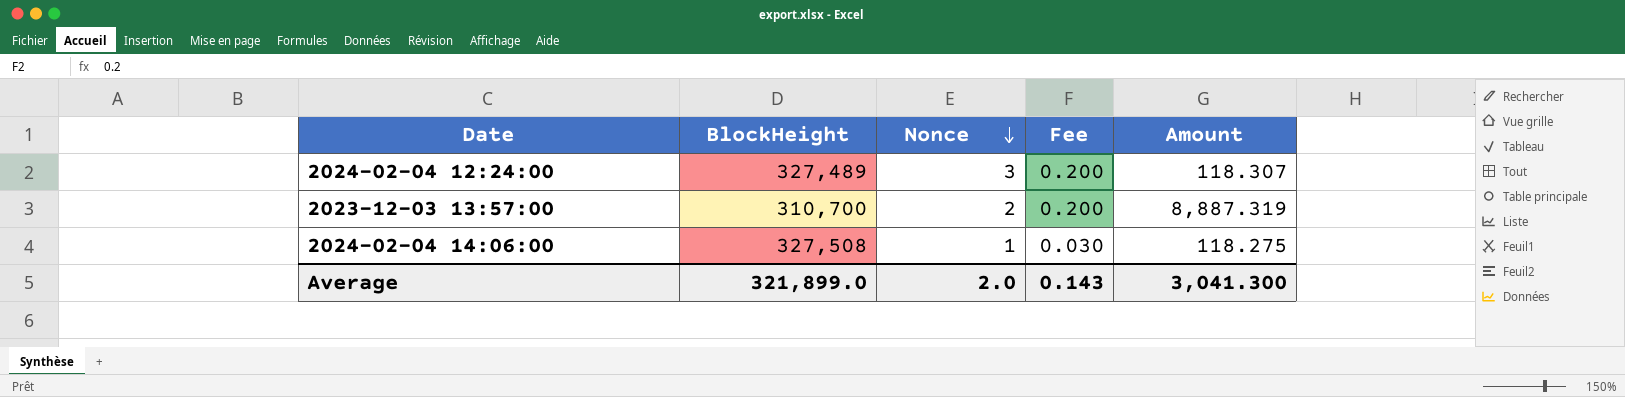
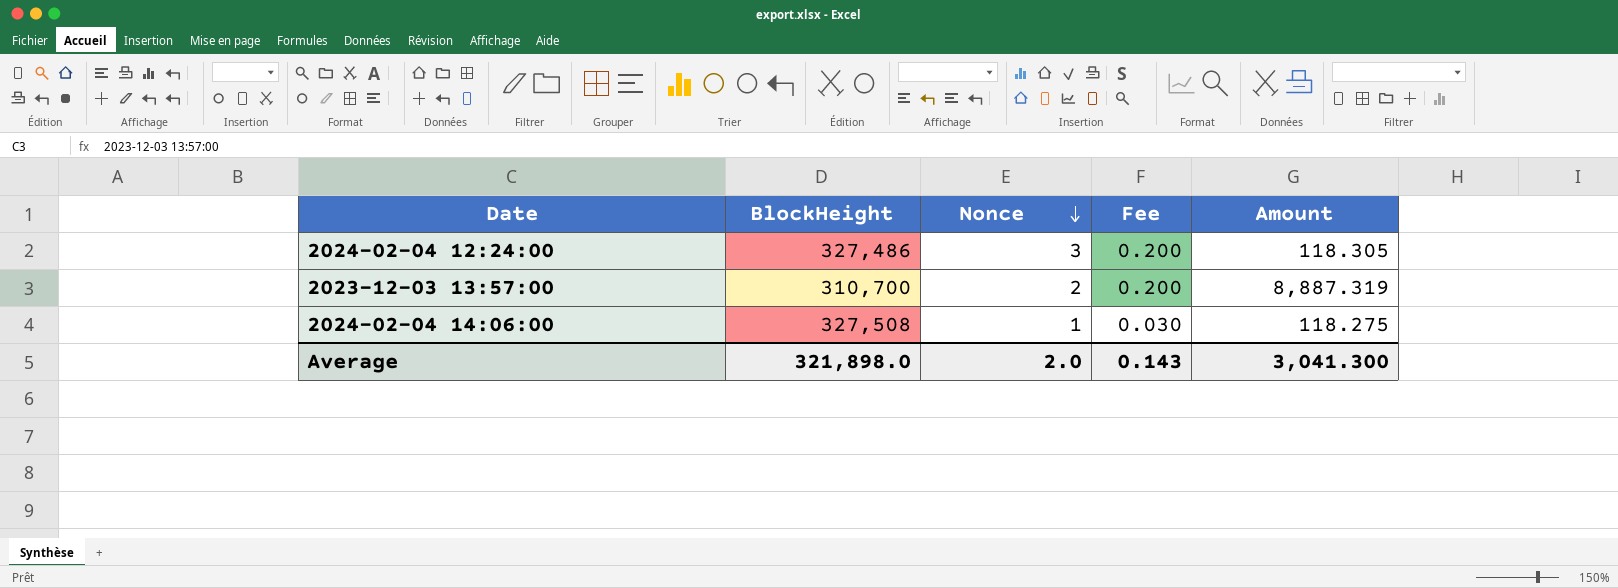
2024-02-04 12:24:00 | BlockHeight: 327,489 -> 327,486
2024-02-04 12:24:00 | Amount: 118.307 -> 118.305
Average | BlockHeight: 321,899.0 -> 321,898.0

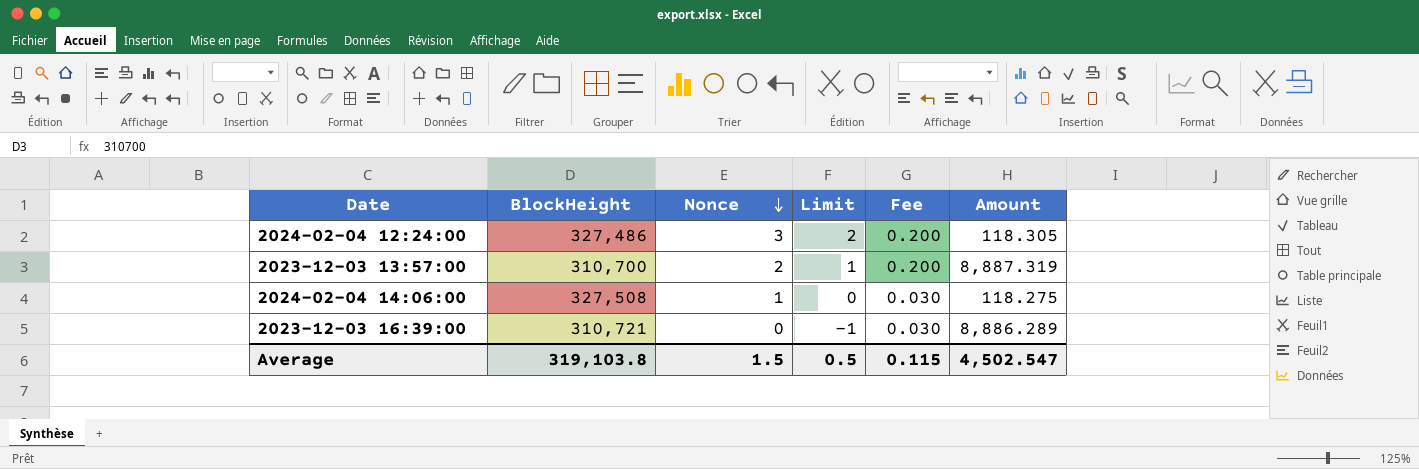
column Limit | formula: none -> [Nonce] - 1
row 2023-12-03 16:39:00: none -> 310,721 | 0 | -1 | 0.030 | 8,886.289
Average | BlockHeight: 321,898.0 -> 319,103.8
Average | Nonce: 2.0 -> 1.5
Average | Fee: 0.143 -> 0.115
Average | Amount: 3,041.300 -> 4,502.547

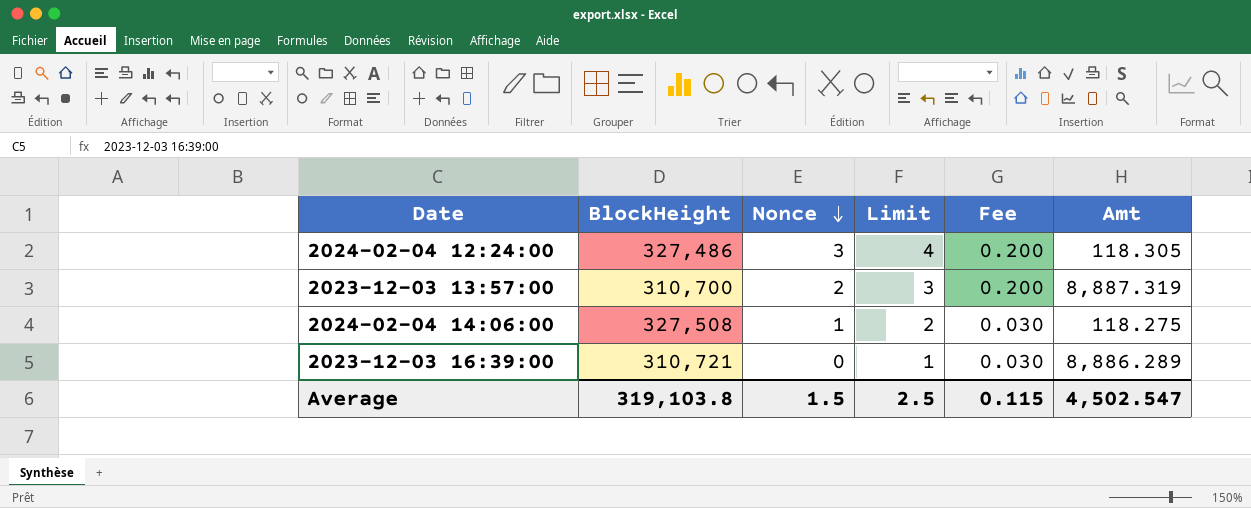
column Limit | formula: [Nonce] - 1 -> [Nonce] + 1
column name: Amount -> Amt
Average | Limit: 0.5 -> 2.5

